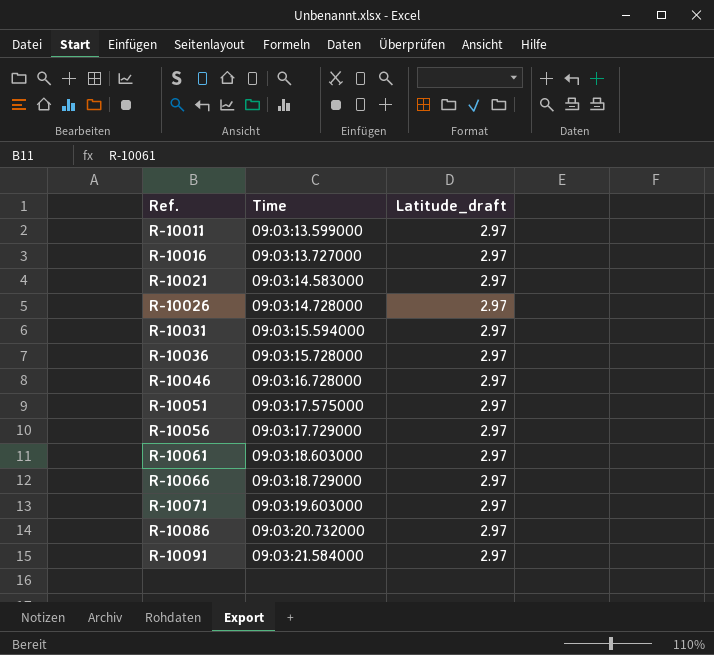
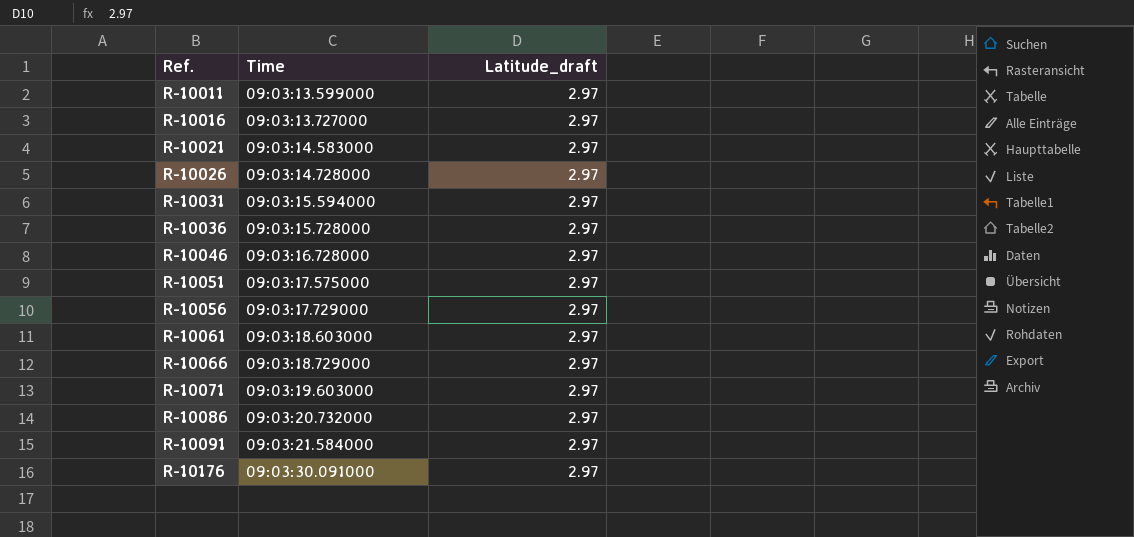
row R-10176: none -> 09:03:30.091000 | 2.97

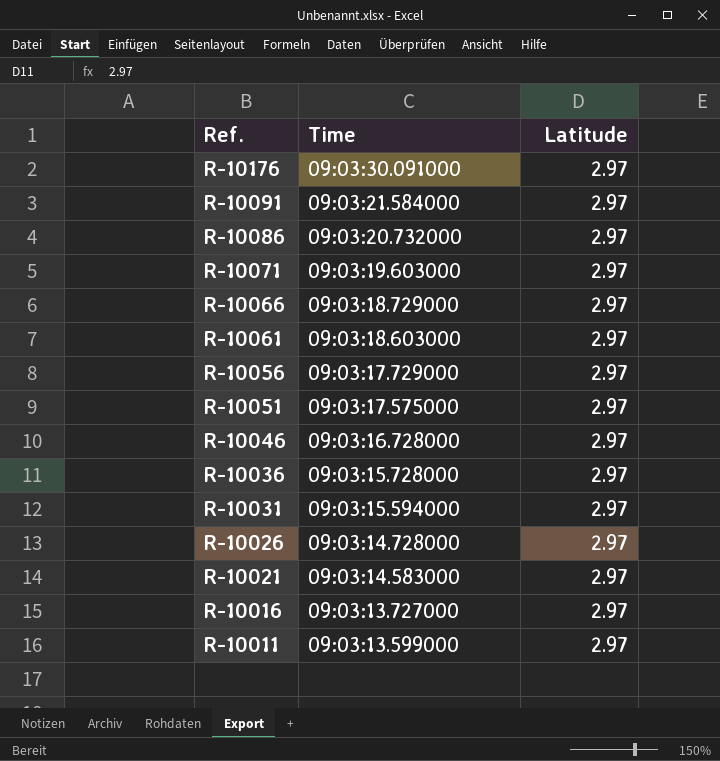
row order: Ref. ascending -> Ref. descending
column name: Latitude_draft -> Latitude

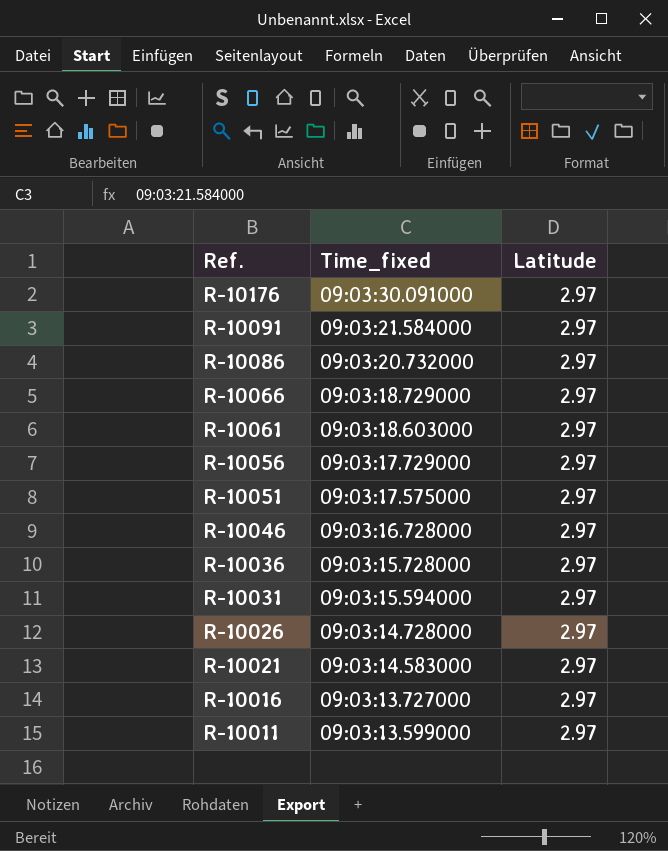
column name: Time -> Time_fixed
row R-10071: 09:03:19.603000 | 2.97 -> none

